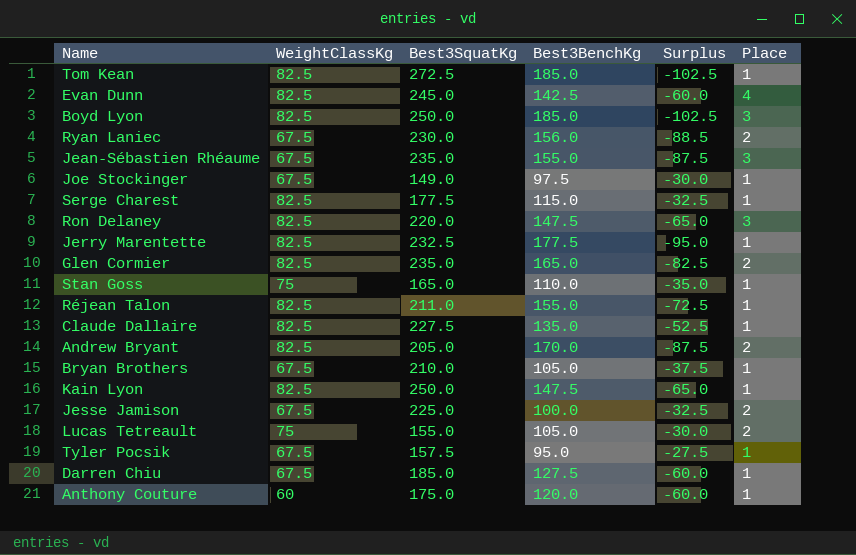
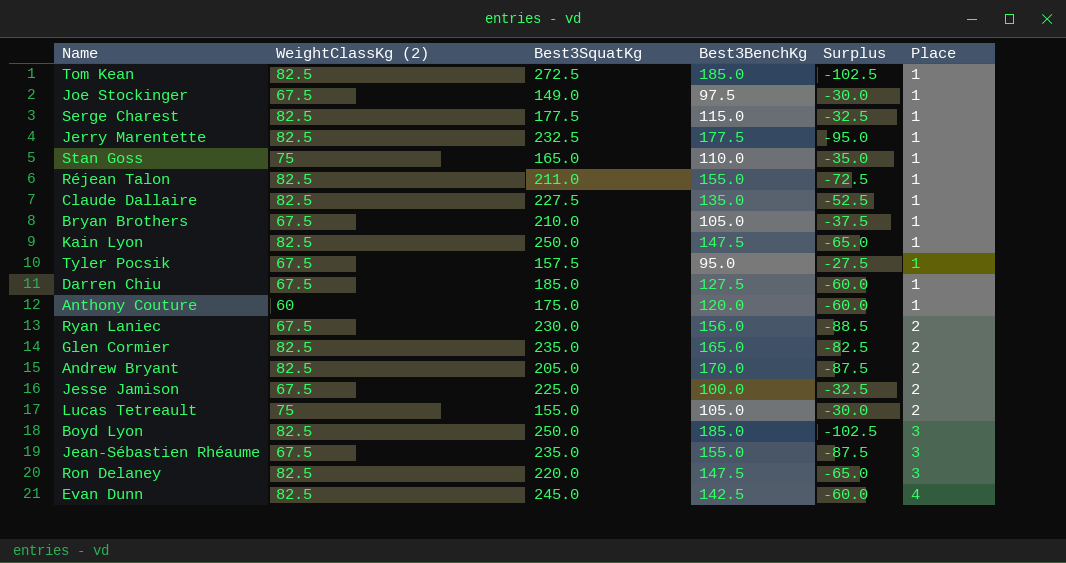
row order: none -> Place ascending
column name: WeightClassKg -> WeightClassKg (2)

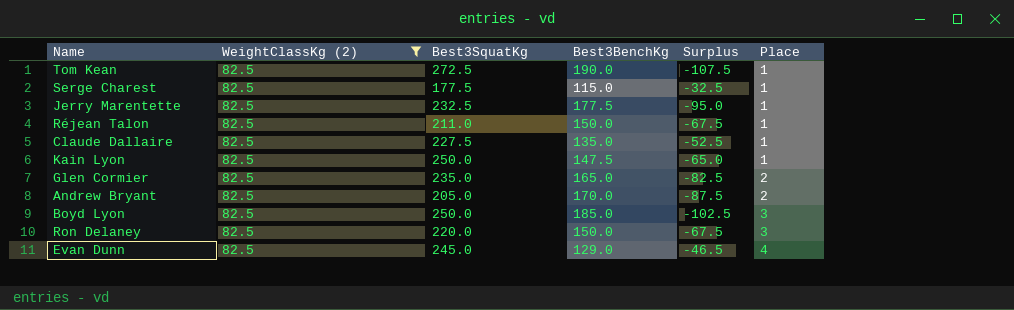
filter: none -> WeightClassKg (2) = 82.5
Tom Kean | Best3BenchKg: 185.0 -> 190.0
Tom Kean | Surplus: -102.5 -> -107.5
Réjean Talon | Best3BenchKg: 155.0 -> 150.0
Réjean Talon | Surplus: -72.5 -> -67.5
Ron Delaney | Best3BenchKg: 147.5 -> 150.0
Ron Delaney | Surplus: -65.0 -> -67.5
Evan Dunn | Best3BenchKg: 142.5 -> 129.0
Evan Dunn | Surplus: -60.0 -> -46.5

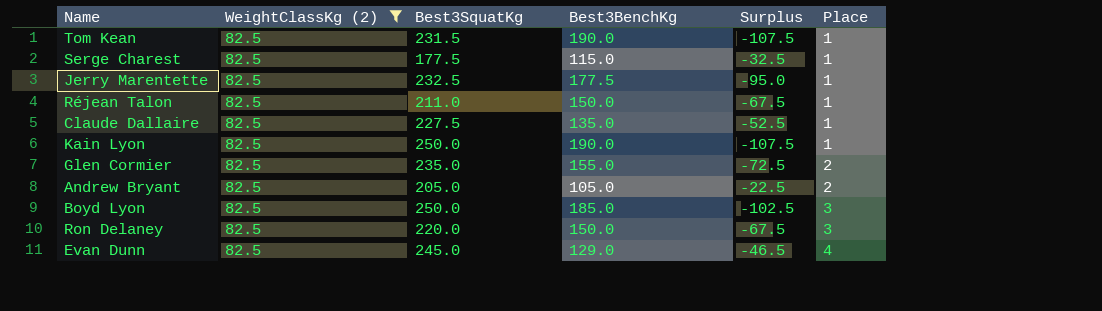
Tom Kean | Best3SquatKg: 272.5 -> 231.5
Kain Lyon | Best3BenchKg: 147.5 -> 190.0
Kain Lyon | Surplus: -65.0 -> -107.5
Glen Cormier | Best3BenchKg: 165.0 -> 155.0
Glen Cormier | Surplus: -82.5 -> -72.5
Andrew Bryant | Best3BenchKg: 170.0 -> 105.0
Andrew Bryant | Surplus: -87.5 -> -22.5

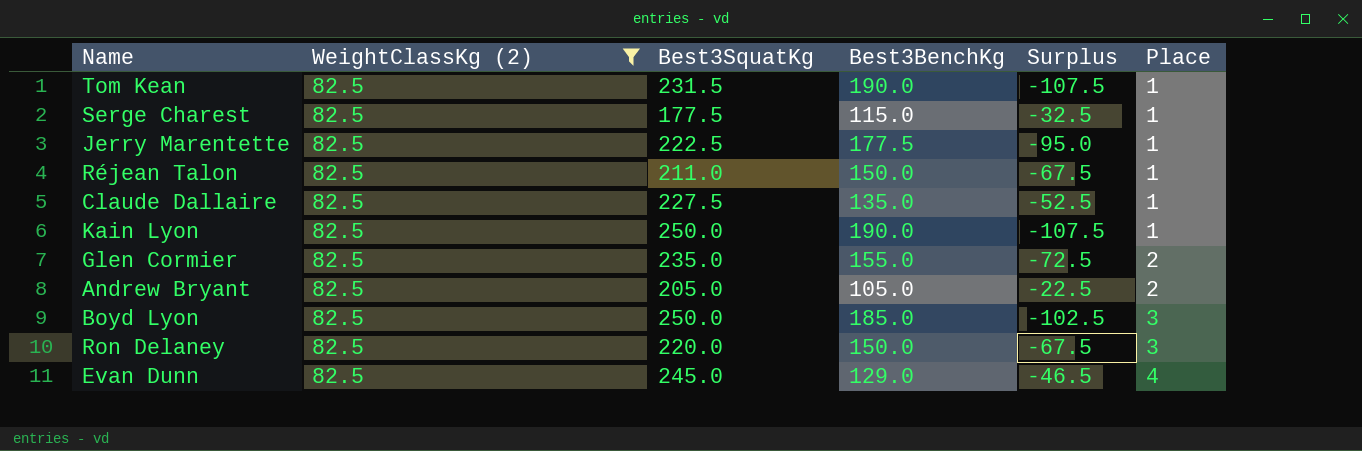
Jerry Marentette | Best3SquatKg: 232.5 -> 222.5

